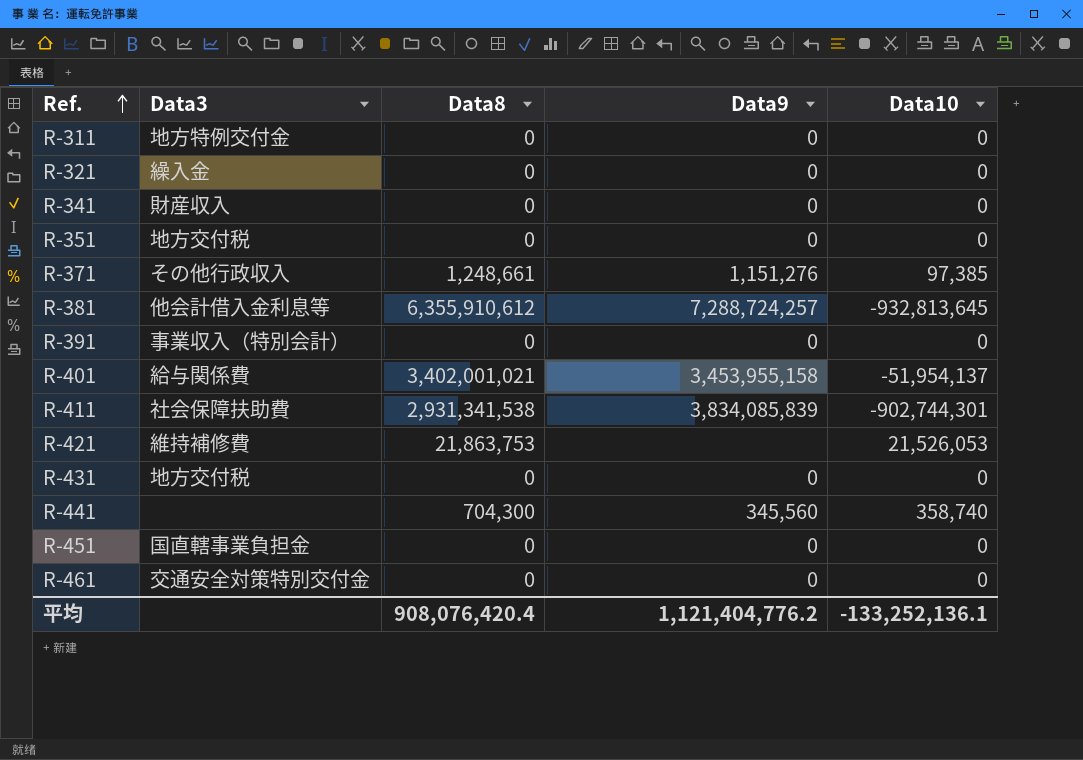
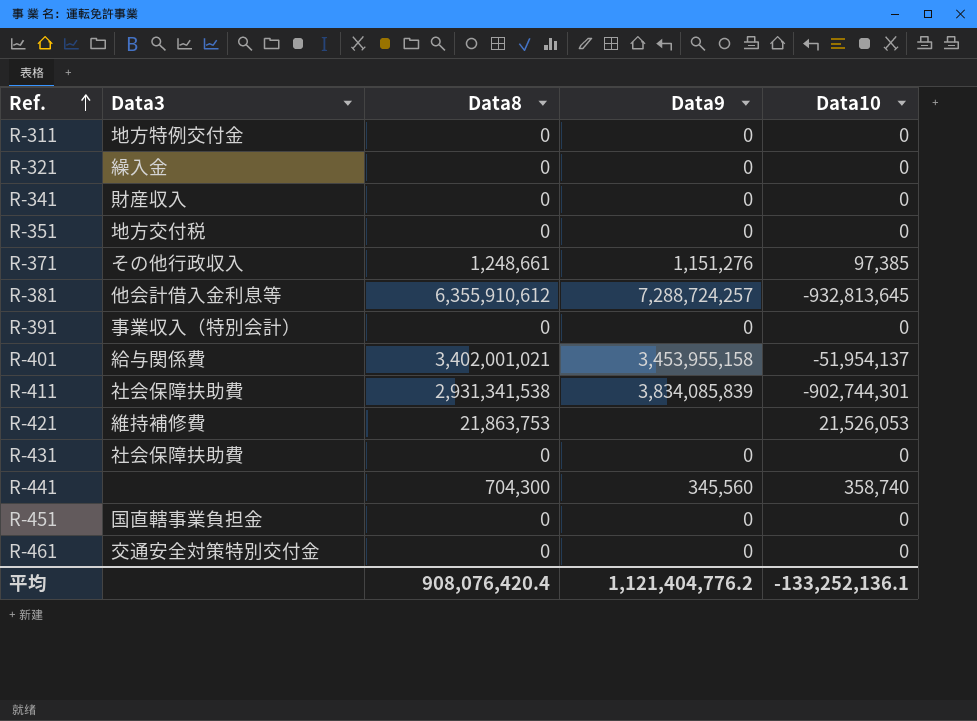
R-431 | Data3: 地方交付税 -> 社会保障扶助費

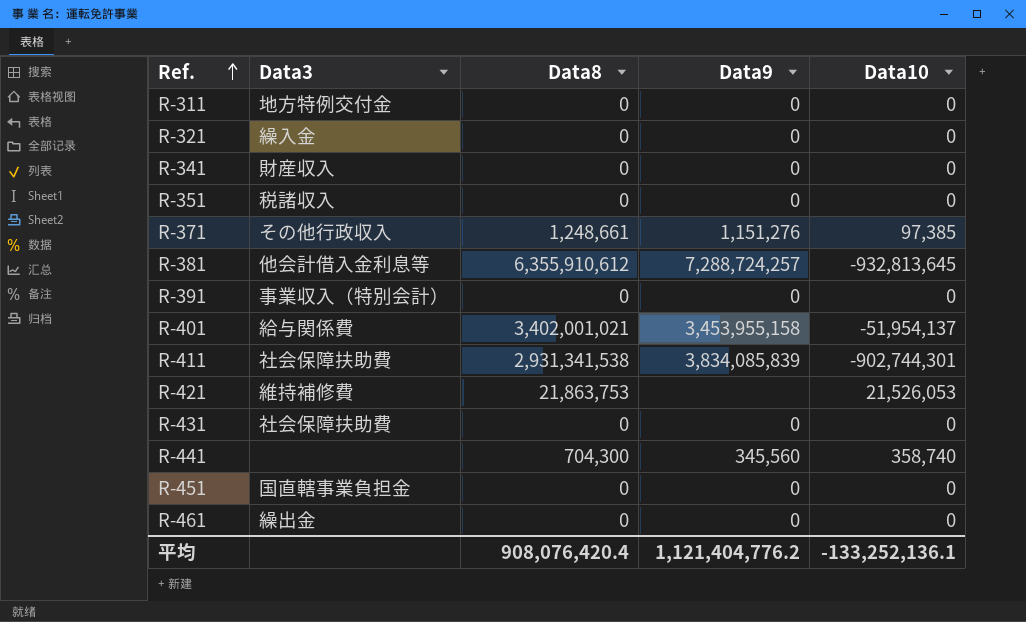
R-351 | Data3: 地方交付税 -> 税諸収入
R-461 | Data3: 交通安全対策特別交付金 -> 繰出金

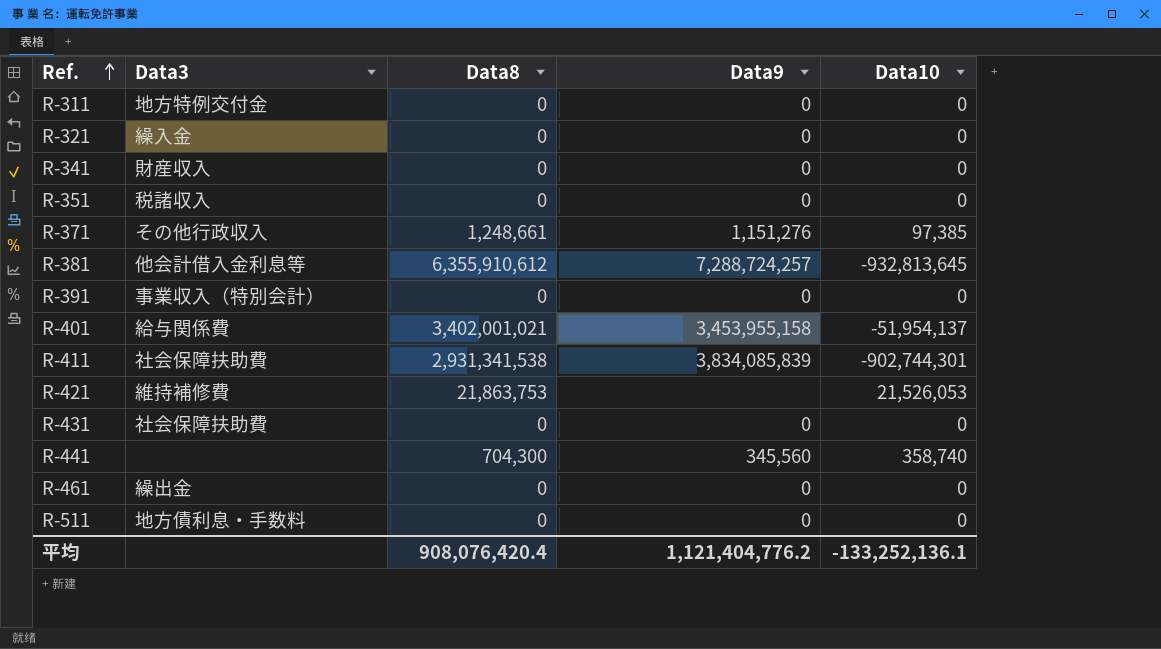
row R-451: 国直轄事業負担金 | 0 | 0 | 0 -> none
row R-511: none -> 地方債利息・手数料 | 0 | 0 | 0

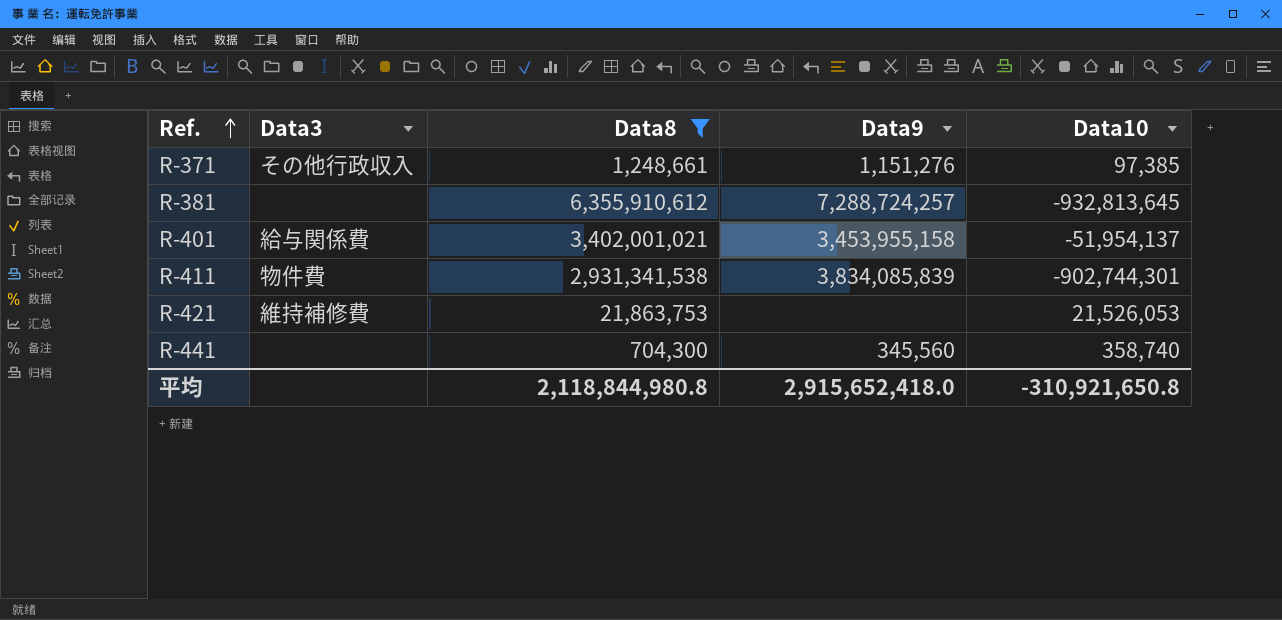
filter: none -> Data8 != 0
R-381 | Data3: 他会計借入金利息等 -> none
R-411 | Data3: 社会保障扶助費 -> 物件費
平均 | Data8: 908,076,420.4 -> 2,118,844,980.8
平均 | Data9: 1,121,404,776.2 -> 2,915,652,418.0
平均 | Data10: -133,252,136.1 -> -310,921,650.8

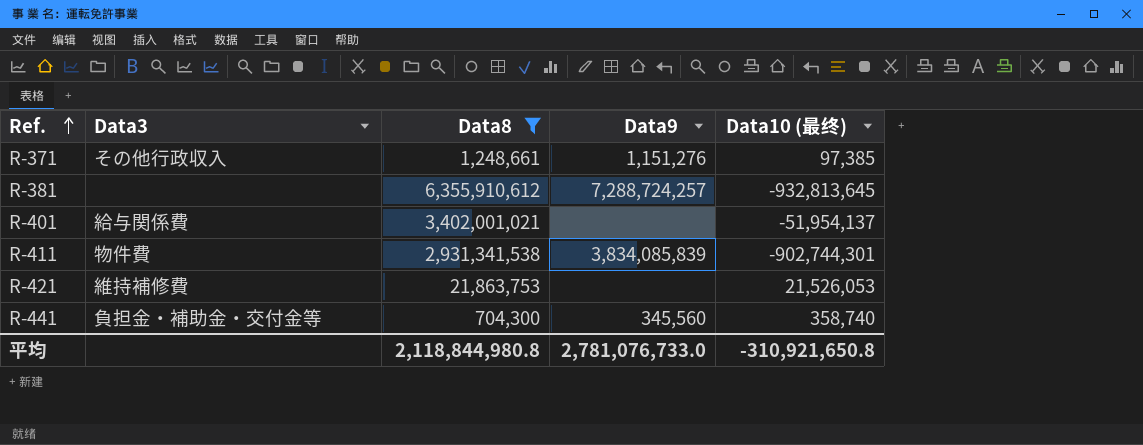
column name: Data10 -> Data10 (最终)
R-401 | Data9: 3,453,955,158 -> none
R-441 | Data3: none -> 負担金・補助金・交付金等
平均 | Data9: 2,915,652,418.0 -> 2,781,076,733.0

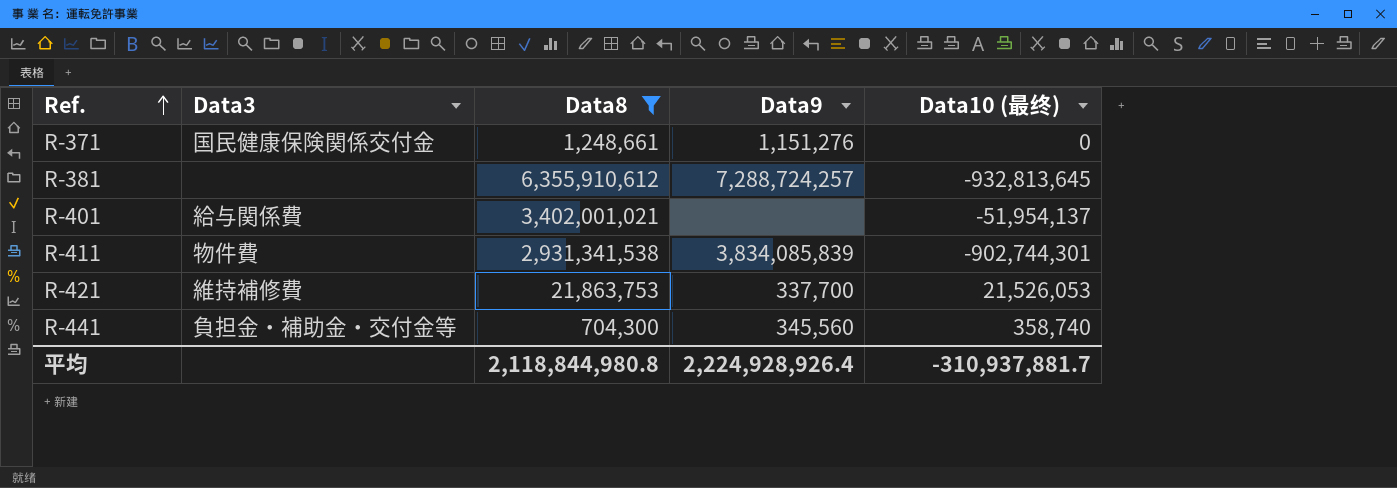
R-371 | Data3: その他行政収入 -> 国民健康保険関係交付金
R-371 | Data10 (最终): 97,385 -> 0
R-421 | Data9: none -> 337,700
平均 | Data9: 2,781,076,733.0 -> 2,224,928,926.4
平均 | Data10 (最终): -310,921,650.8 -> -310,937,881.7

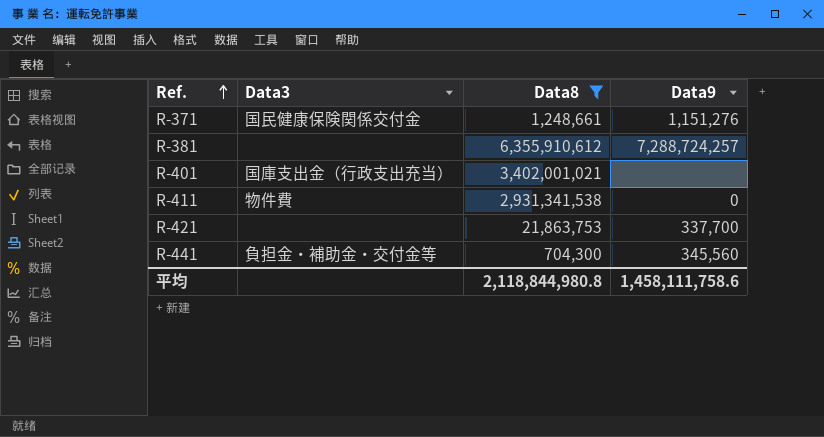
column Data10 (最终) | position: 5 -> none
R-401 | Data3: 給与関係費 -> 国庫支出金（行政支出充当）
R-411 | Data9: 3,834,085,839 -> 0
R-421 | Data3: 維持補修費 -> none
平均 | Data9: 2,224,928,926.4 -> 1,458,111,758.6

